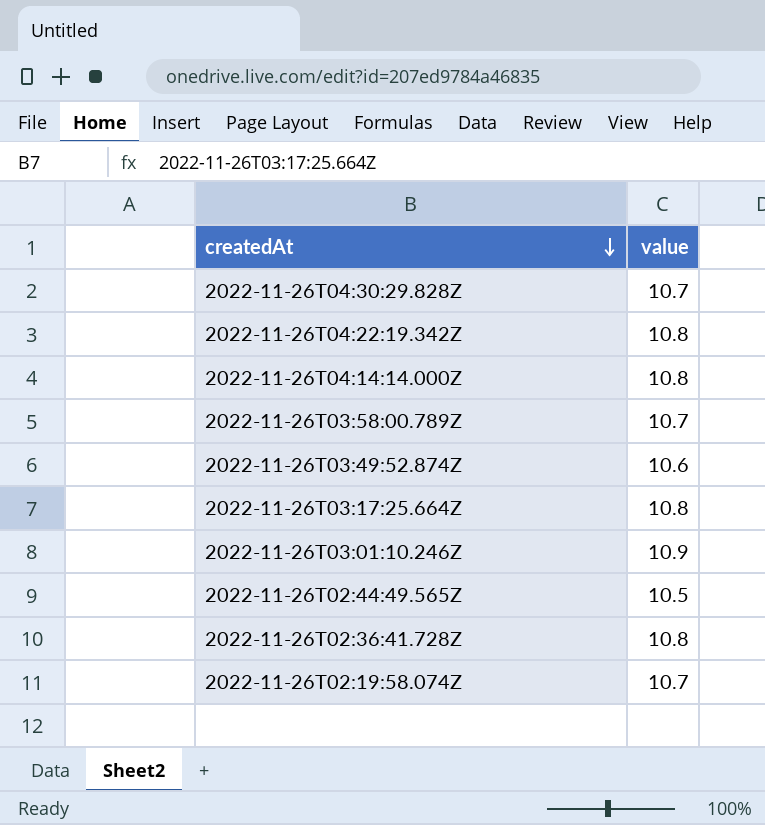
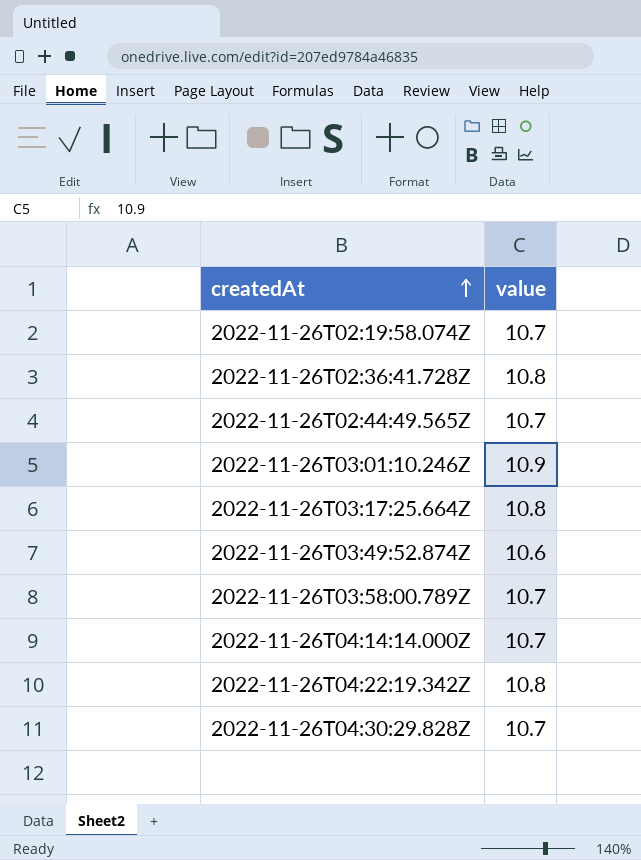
row order: createdAt descending -> createdAt ascending
2022-11-26T02:44:49.565Z | value: 10.5 -> 10.7
2022-11-26T04:14:14.000Z | value: 10.8 -> 10.7

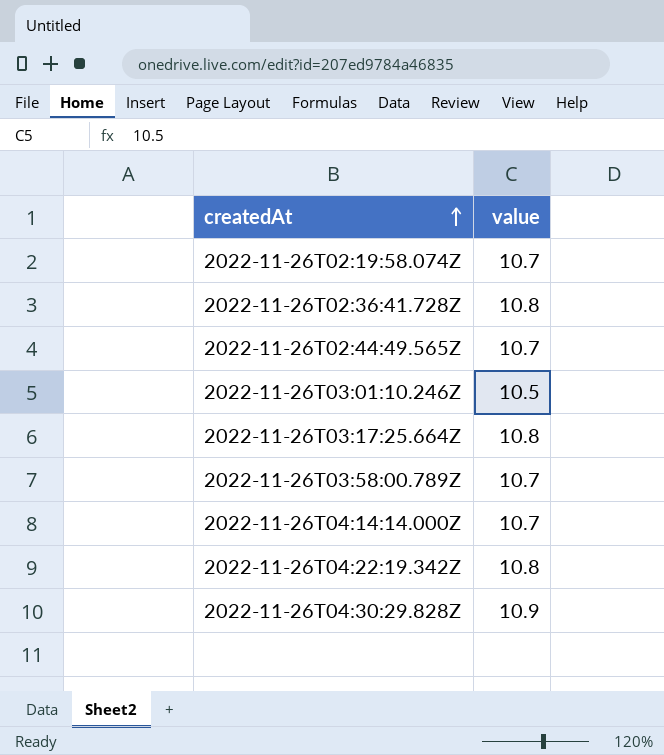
row 2022-11-26T03:49:52.874Z: 10.6 -> none
2022-11-26T03:01:10.246Z | value: 10.9 -> 10.5
2022-11-26T04:30:29.828Z | value: 10.7 -> 10.9

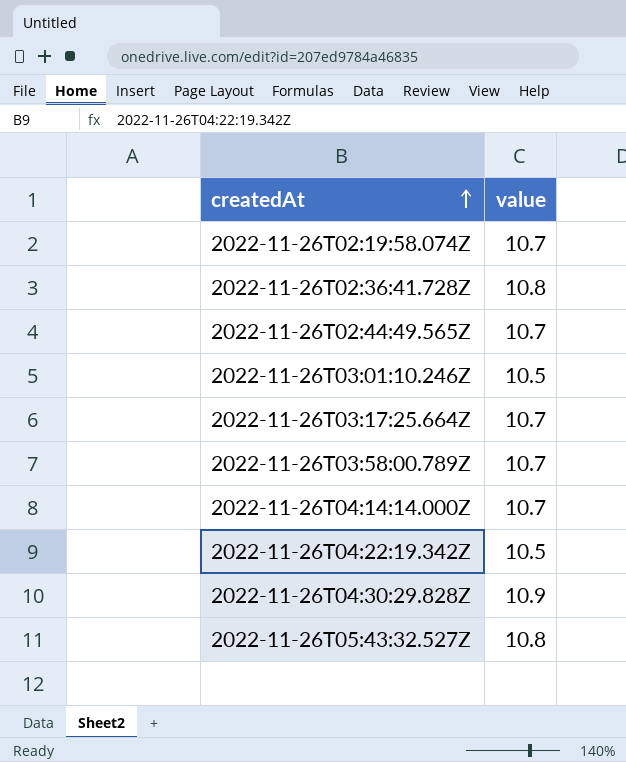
2022-11-26T03:17:25.664Z | value: 10.8 -> 10.7
2022-11-26T04:22:19.342Z | value: 10.8 -> 10.5
row 2022-11-26T05:43:32.527Z: none -> 10.8

